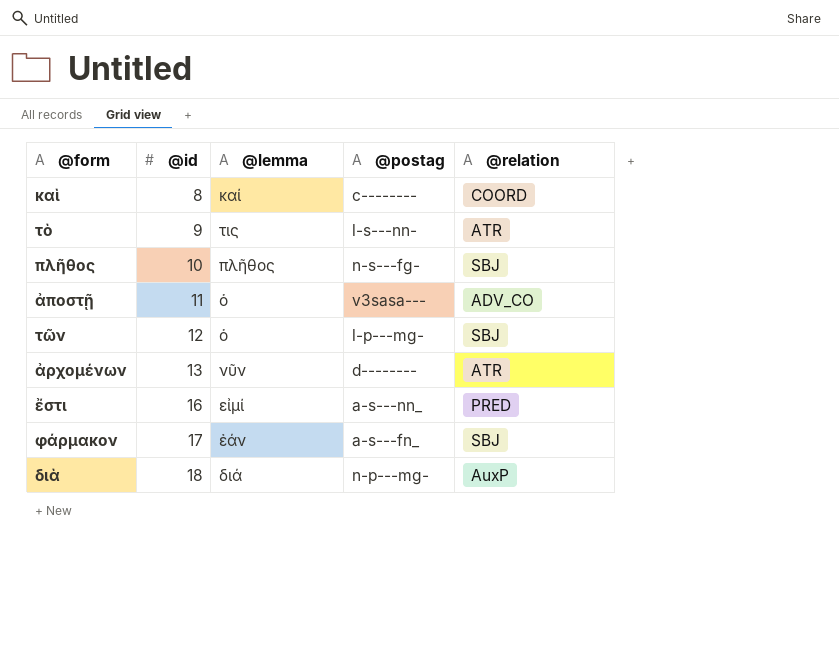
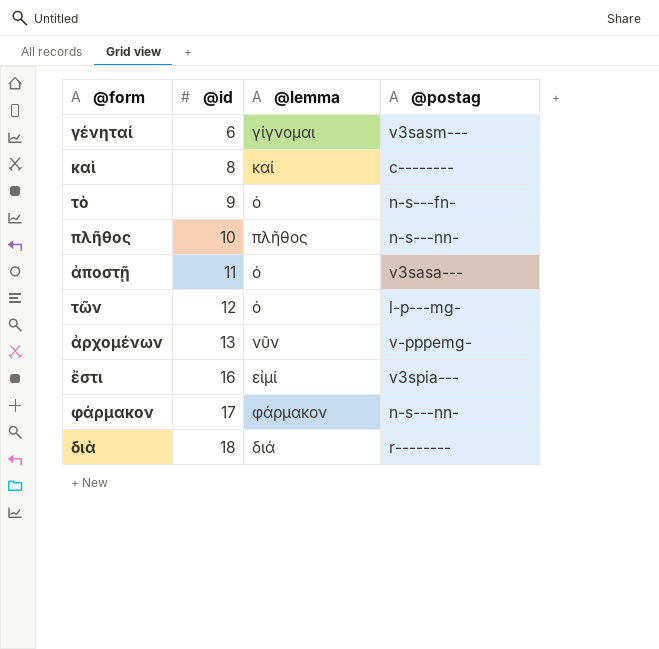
column @relation | position: 5 -> none
row γένηταί: none -> 6 | γίγνομαι | v3sasm---
τὸ | @lemma: τις -> ὁ
τὸ | @postag: l-s---nn- -> n-s---fn-
πλῆθος | @postag: n-s---fg- -> n-s---nn-
ἀρχομένων | @postag: d-------- -> v-pppemg-
ἔστι | @postag: a-s---nn_ -> v3spia---
φάρμακον | @lemma: ἐάν -> φάρμακον
φάρμακον | @postag: a-s---fn_ -> n-s---nn-
διὰ | @postag: n-p---mg- -> r--------

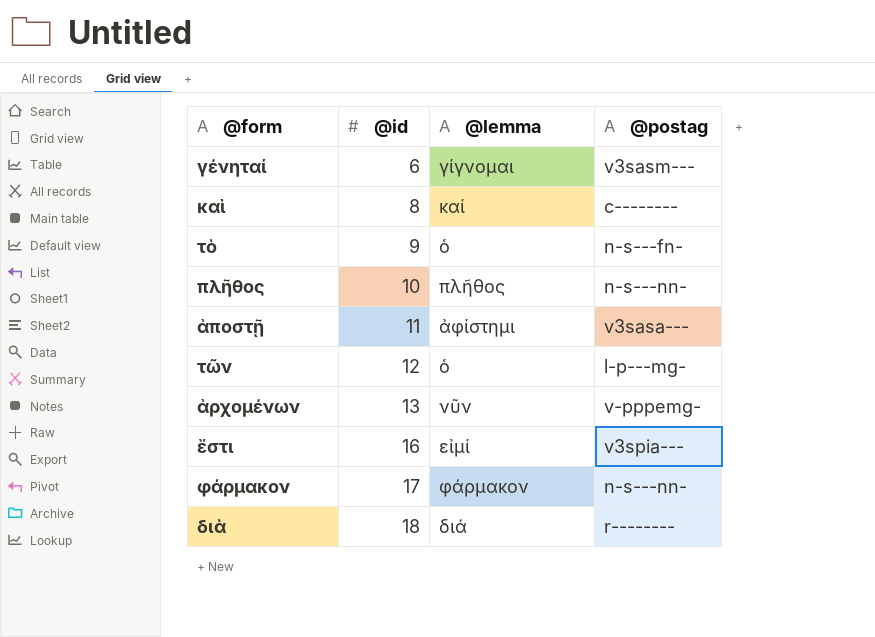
ἀποστῇ | @lemma: ὁ -> ἀφίστημι

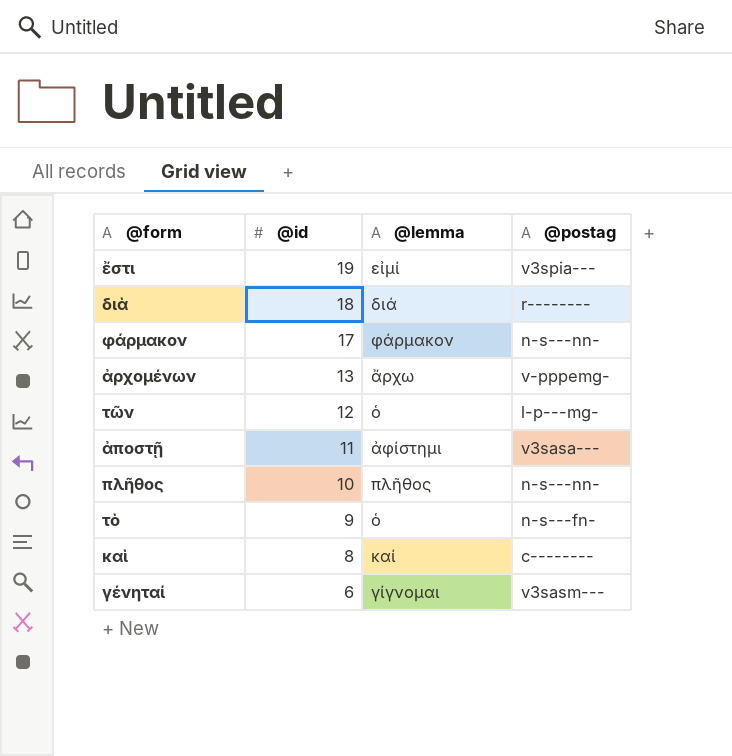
row order: @id ascending -> @id descending
ἔστι | @id: 16 -> 19
ἀρχομένων | @lemma: νῦν -> ἄρχω

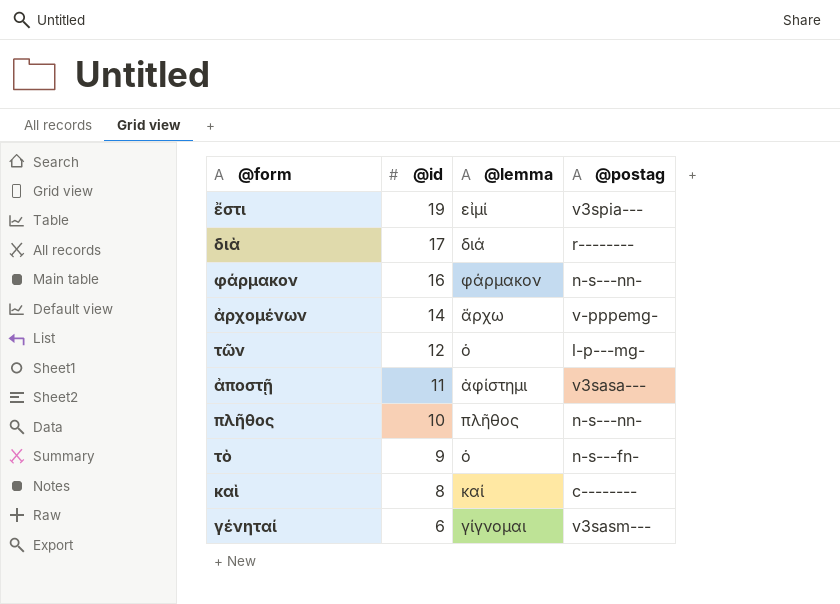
διὰ | @id: 18 -> 17
φάρμακον | @id: 17 -> 16
ἀρχομένων | @id: 13 -> 14

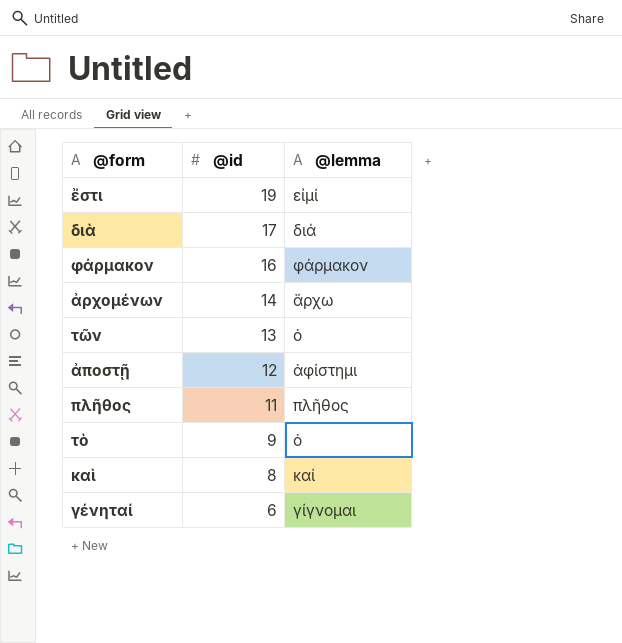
column @postag | position: 4 -> none
τῶν | @id: 12 -> 13
ἀποστῇ | @id: 11 -> 12
πλῆθος | @id: 10 -> 11

